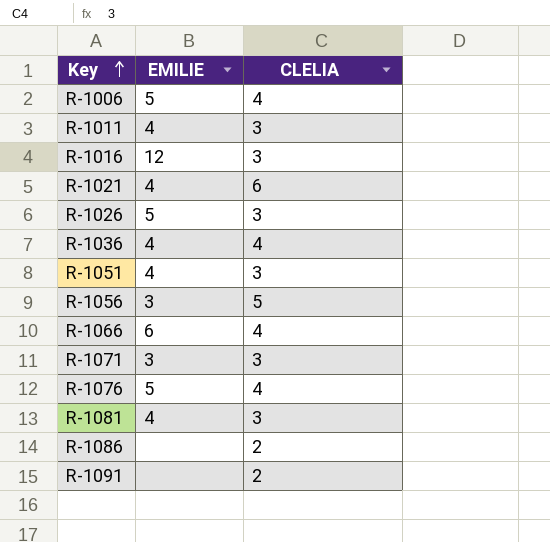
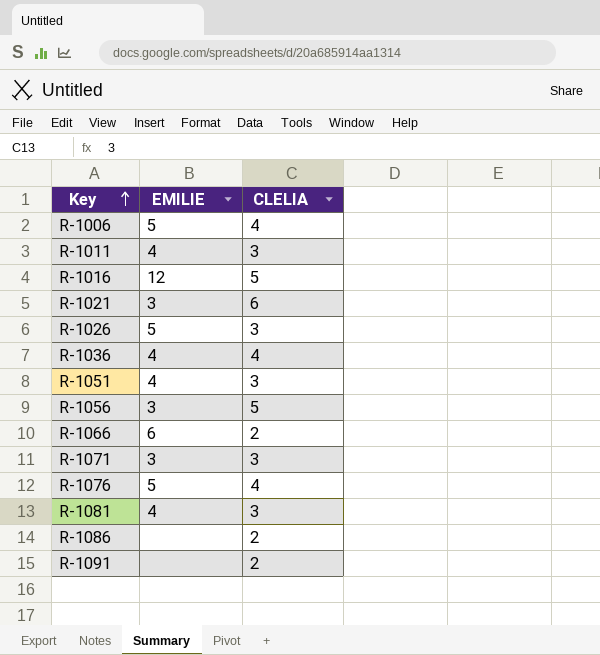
R-1016 | CLELIA: 3 -> 5
R-1021 | EMILIE: 4 -> 3
R-1066 | CLELIA: 4 -> 2

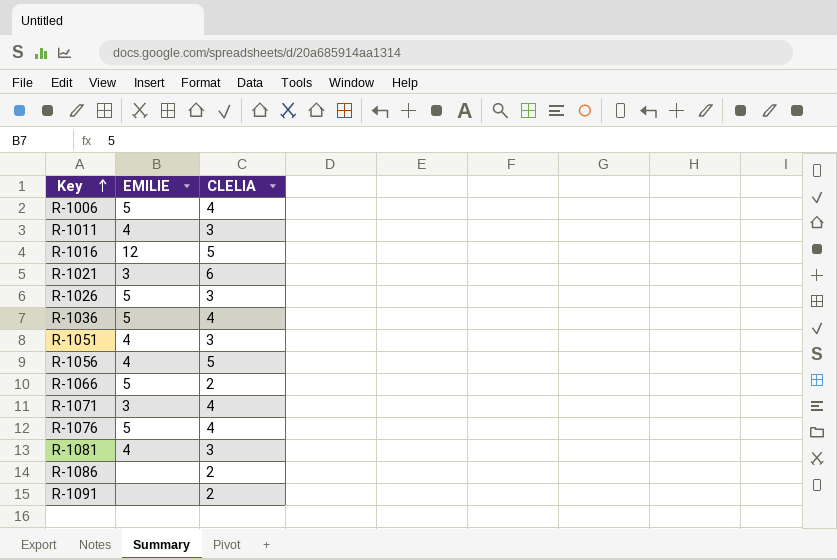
R-1036 | EMILIE: 4 -> 5
R-1056 | EMILIE: 3 -> 4
R-1066 | EMILIE: 6 -> 5
R-1071 | CLELIA: 3 -> 4

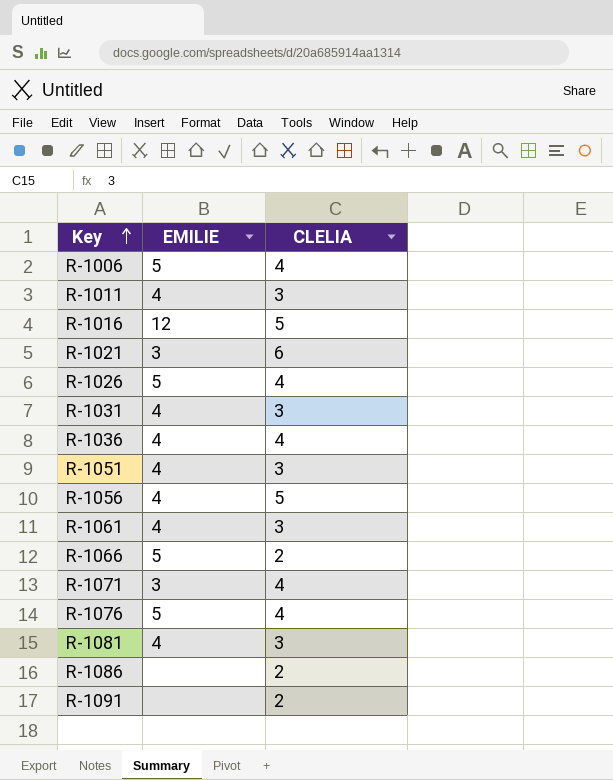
R-1026 | CLELIA: 3 -> 4
row R-1031: none -> 4 | 3
R-1036 | EMILIE: 5 -> 4
row R-1061: none -> 4 | 3

